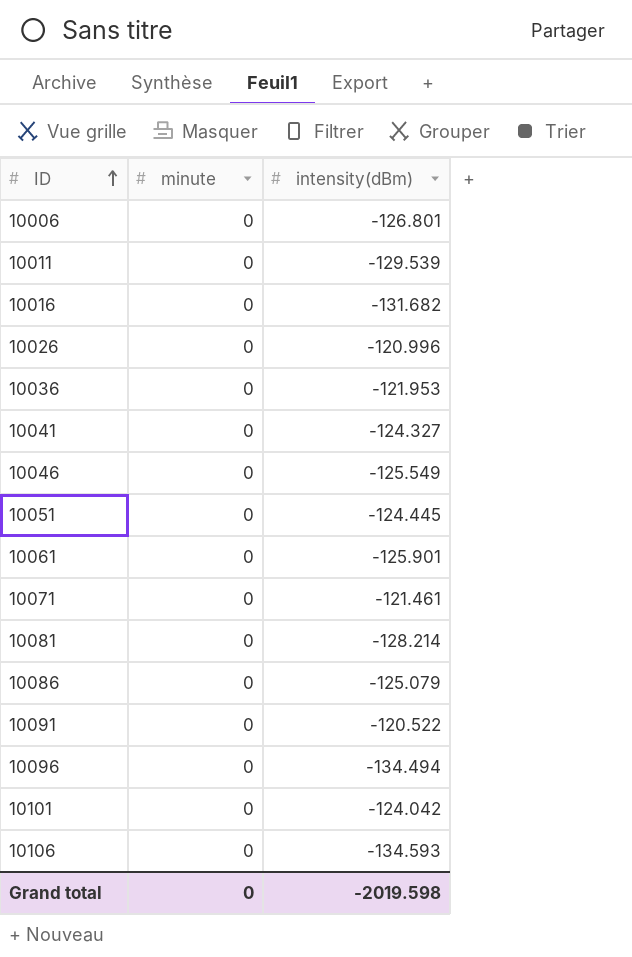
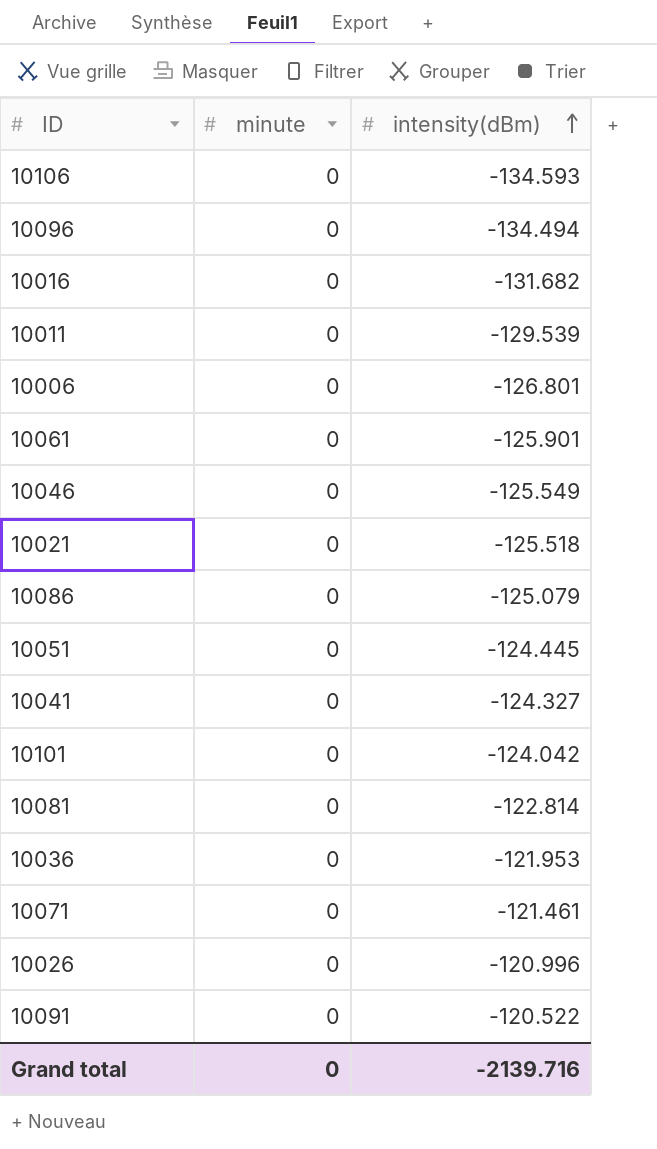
row order: ID ascending -> intensity(dBm) ascending
row 10021: none -> 0 | -125.518
10081 | intensity(dBm): -128.214 -> -122.814
Grand total | intensity(dBm): -2019.598 -> -2139.716

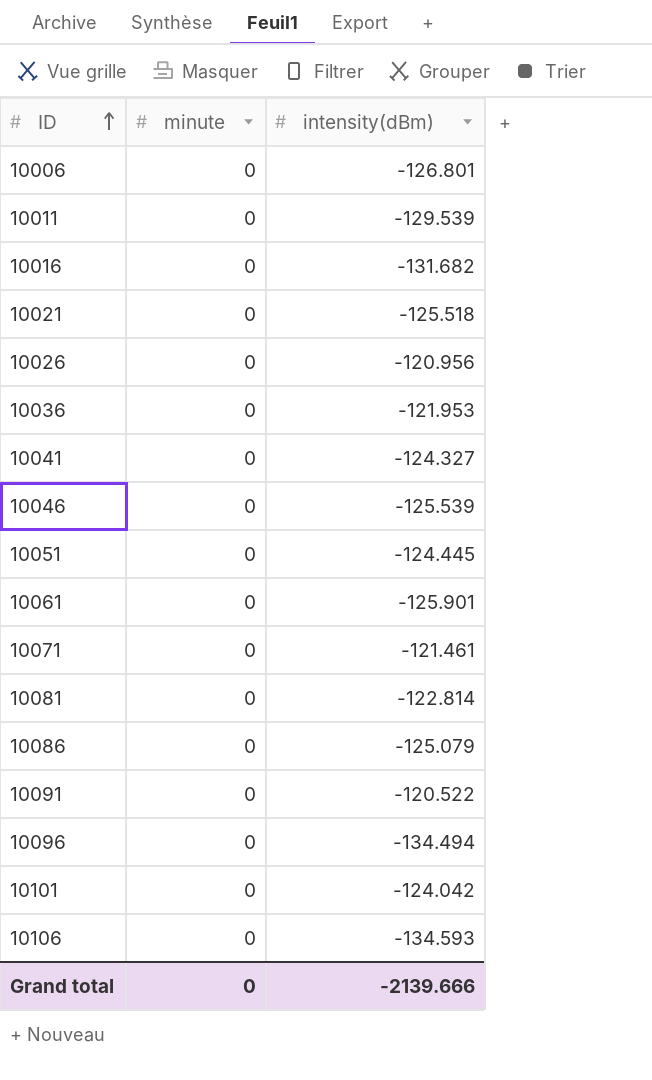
row order: intensity(dBm) ascending -> ID ascending
10026 | intensity(dBm): -120.996 -> -120.956
10046 | intensity(dBm): -125.549 -> -125.539
Grand total | intensity(dBm): -2139.716 -> -2139.666

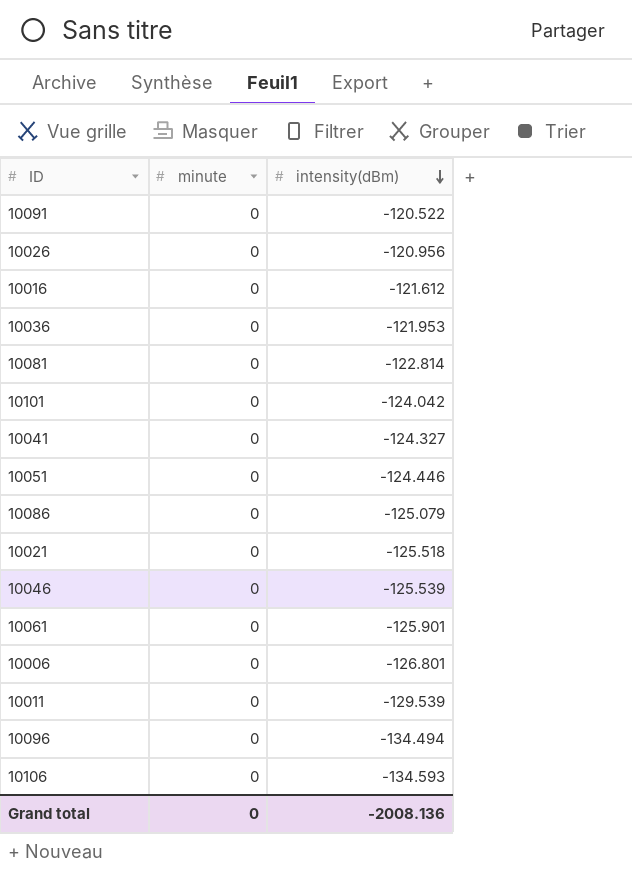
row order: ID ascending -> intensity(dBm) descending
row 10071: 0 | -121.461 -> none
10016 | intensity(dBm): -131.682 -> -121.612
10051 | intensity(dBm): -124.445 -> -124.446
Grand total | intensity(dBm): -2139.666 -> -2008.136

